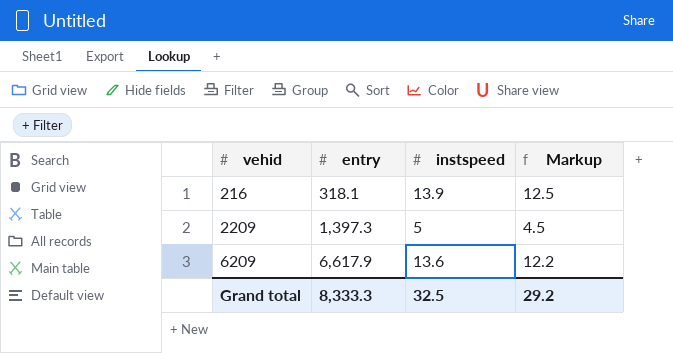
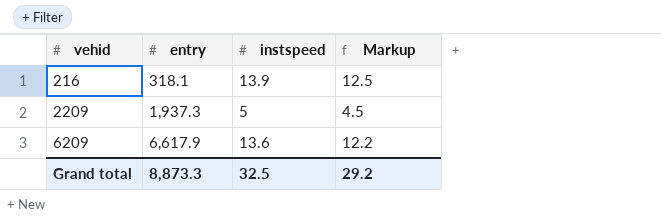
2209 | entry: 1,397.3 -> 1,937.3
Grand total | entry: 8,333.3 -> 8,873.3

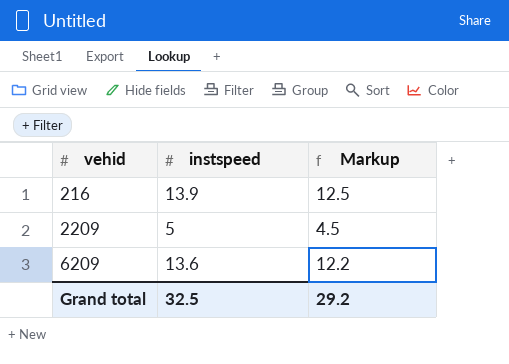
column entry | position: 2 -> none

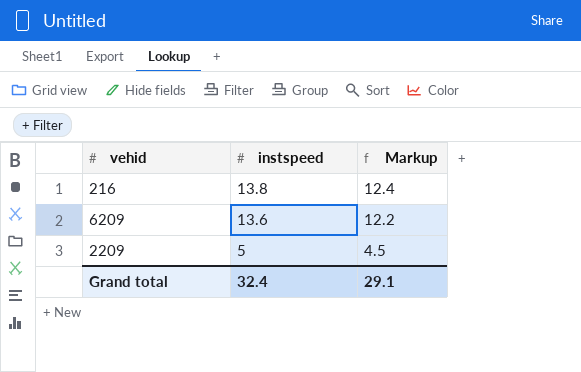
row order: vehid ascending -> instspeed descending
216 | instspeed: 13.9 -> 13.8
216 | Markup: 12.5 -> 12.4
Grand total | instspeed: 32.5 -> 32.4
Grand total | Markup: 29.2 -> 29.1

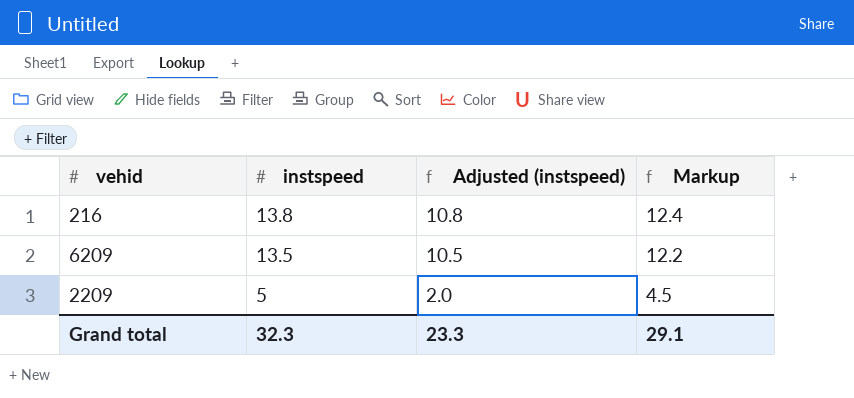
column Adjusted (instspeed) | formula: none -> [instspeed] - 3
6209 | instspeed: 13.6 -> 13.5
Grand total | instspeed: 32.4 -> 32.3

